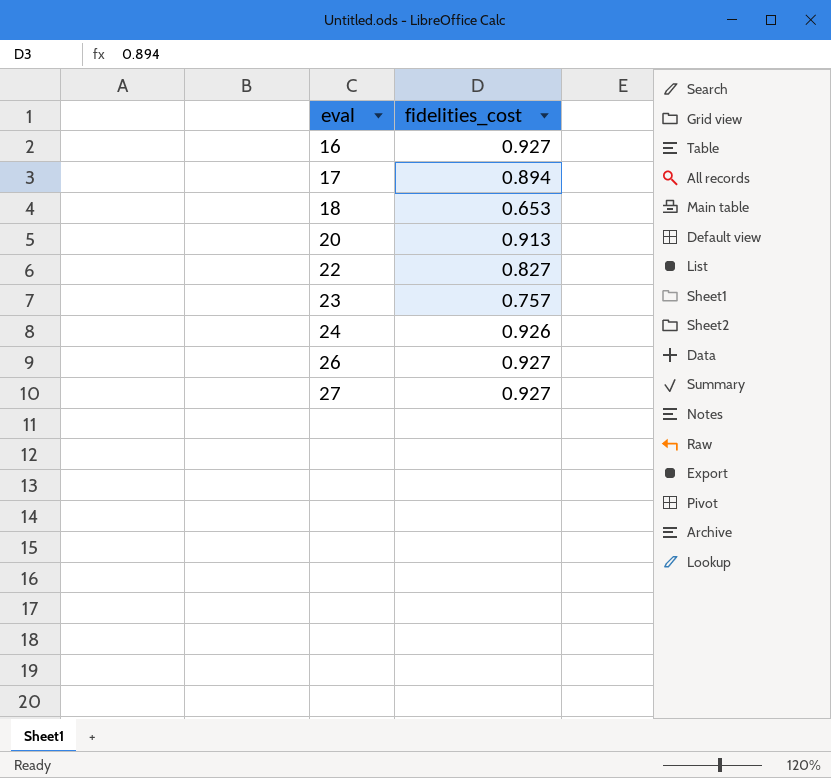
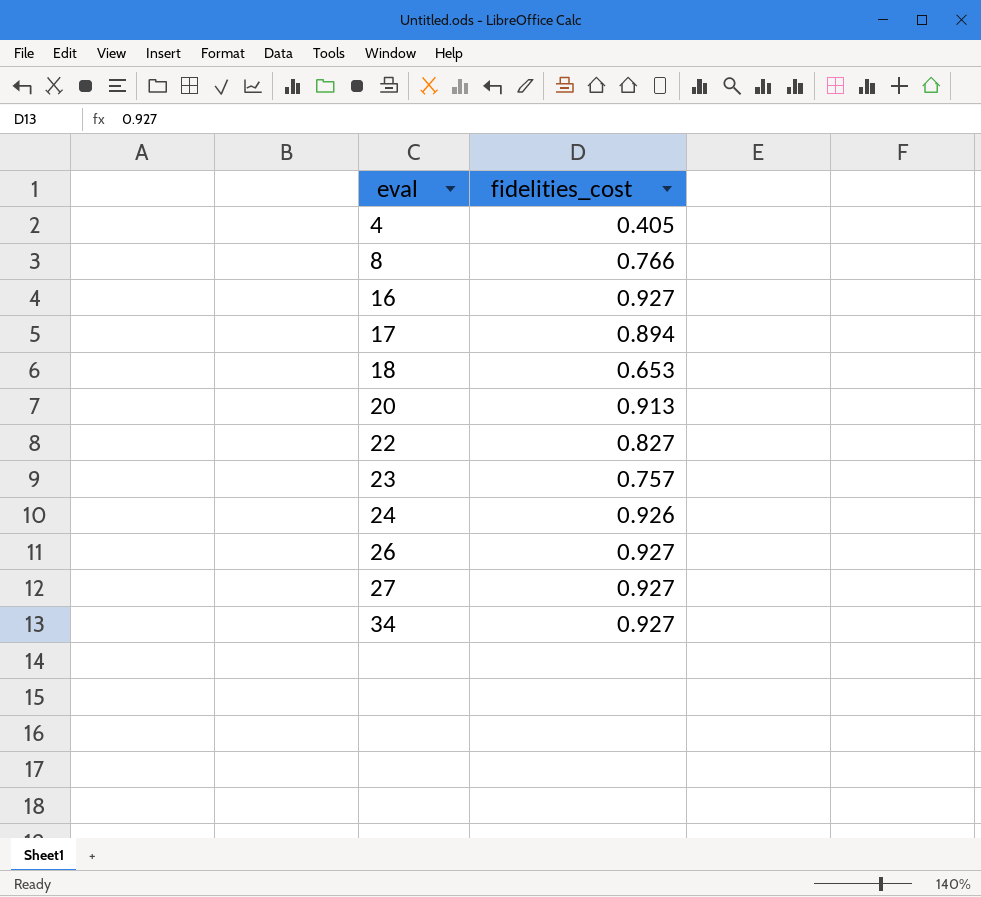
row 4: none -> 0.405
row 8: none -> 0.766
row 34: none -> 0.927

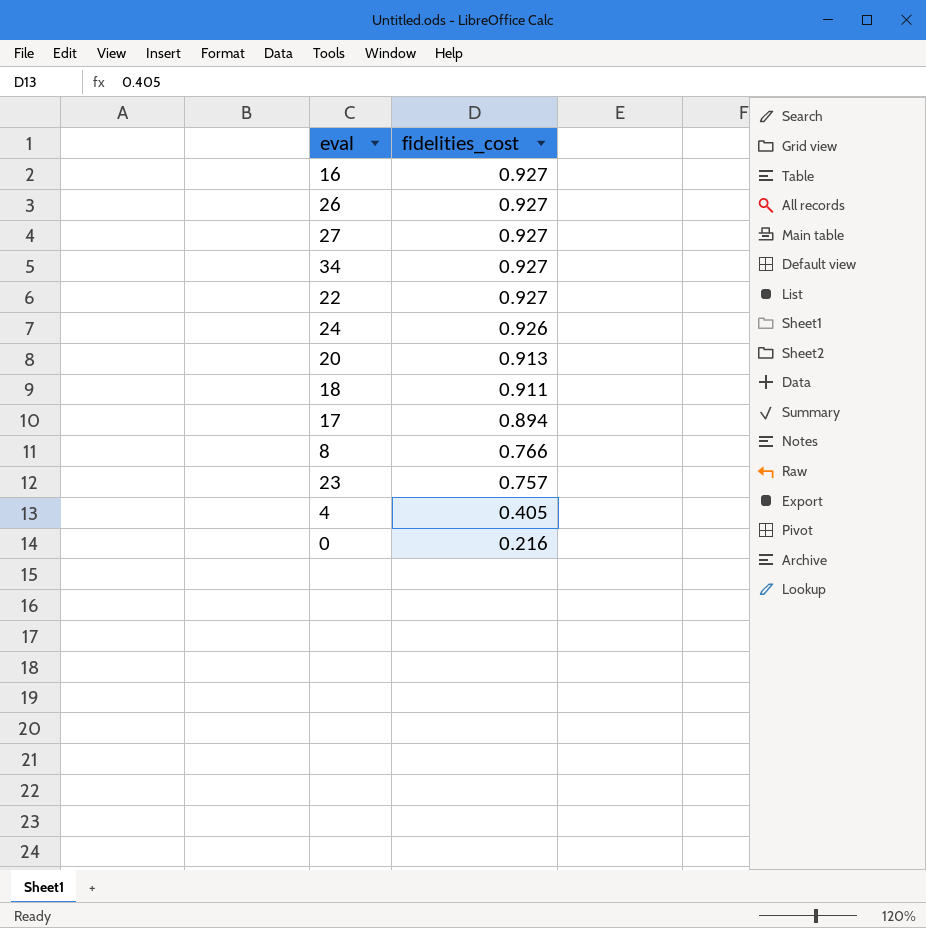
row order: eval ascending -> fidelities_cost descending
22 | fidelities_cost: 0.827 -> 0.927
18 | fidelities_cost: 0.653 -> 0.911
row 0: none -> 0.216

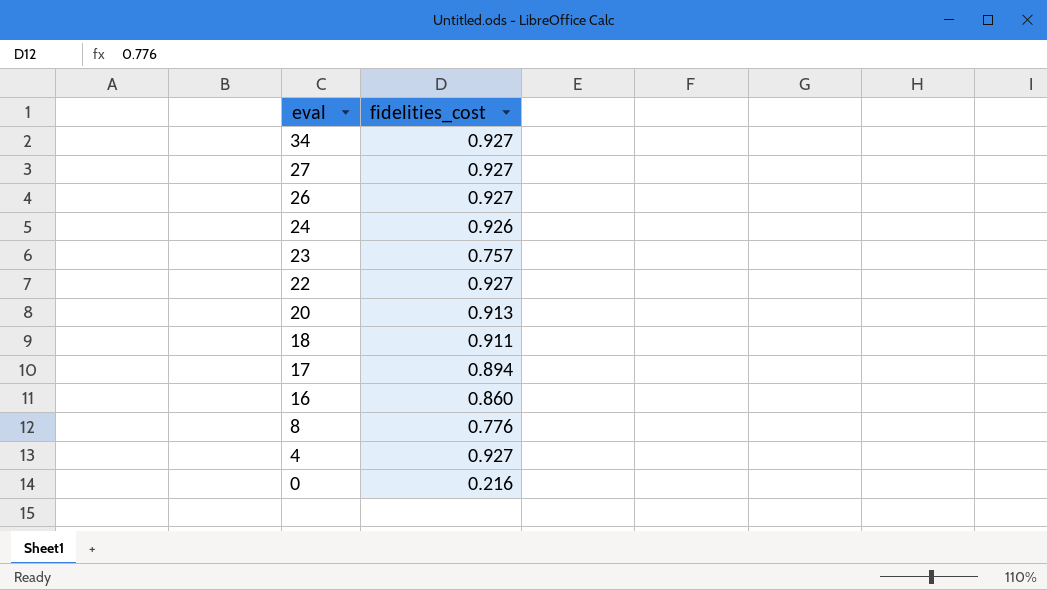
row order: fidelities_cost descending -> eval descending
16 | fidelities_cost: 0.927 -> 0.860
8 | fidelities_cost: 0.766 -> 0.776
4 | fidelities_cost: 0.405 -> 0.927

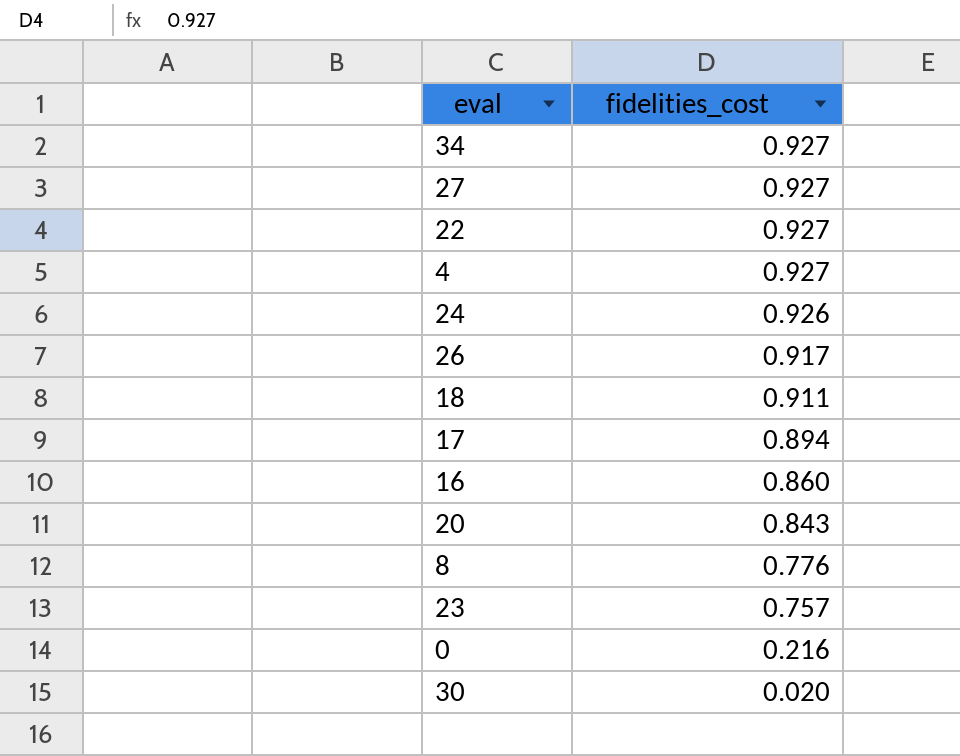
row order: eval descending -> fidelities_cost descending
26 | fidelities_cost: 0.927 -> 0.917
20 | fidelities_cost: 0.913 -> 0.843
row 30: none -> 0.020

